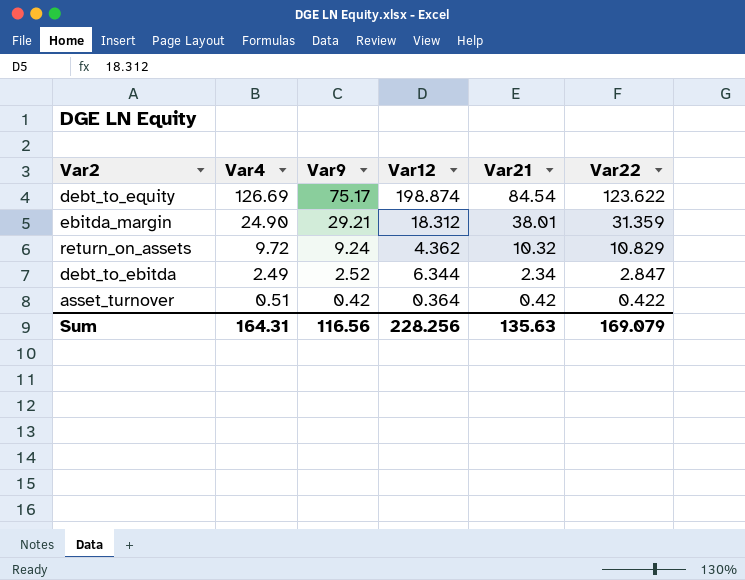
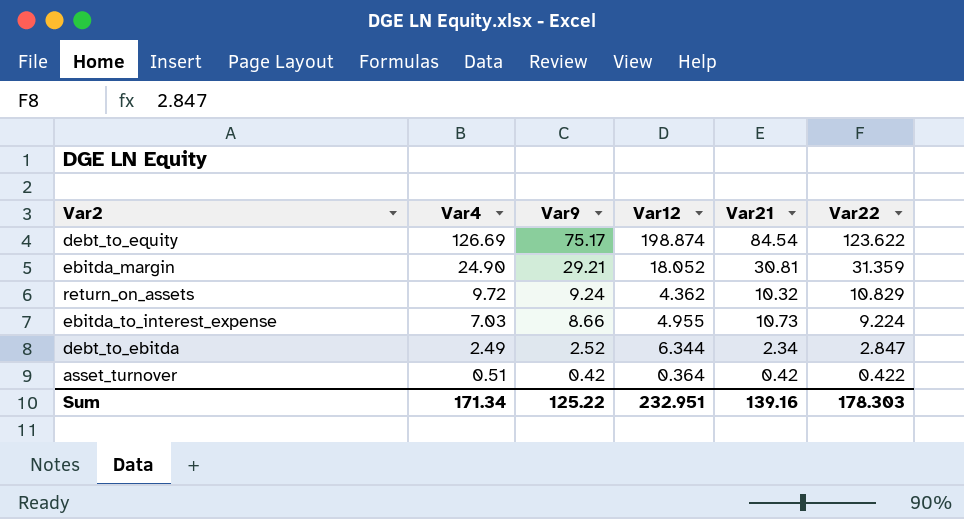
ebitda_margin | Var12: 18.312 -> 18.052
ebitda_margin | Var21: 38.01 -> 30.81
row ebitda_to_interest_expense: none -> 7.03 | 8.66 | 4.955 | 10.73 | 9.224
Sum | Var4: 164.31 -> 171.34
Sum | Var9: 116.56 -> 125.22
Sum | Var12: 228.256 -> 232.951
Sum | Var21: 135.63 -> 139.16
Sum | Var22: 169.079 -> 178.303

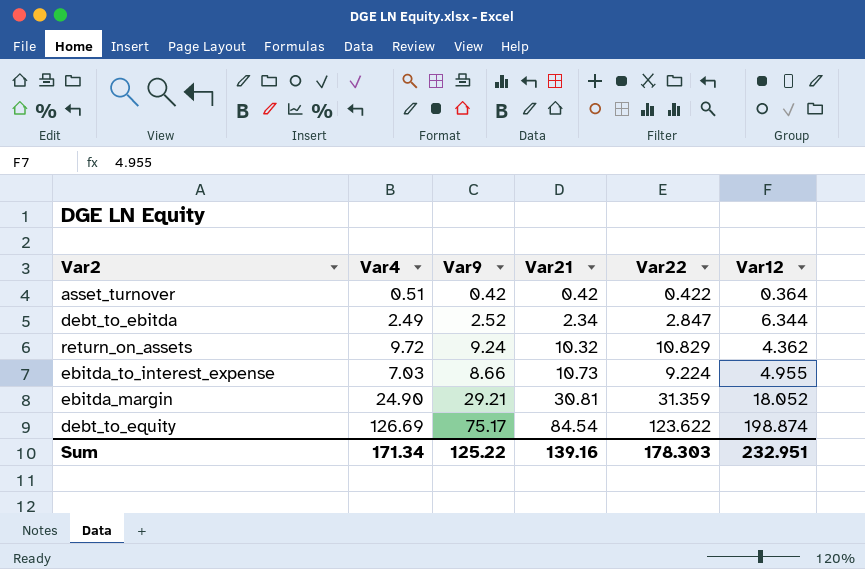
row order: Var4 descending -> Var21 ascending
column Var12 | position: 4 -> 6

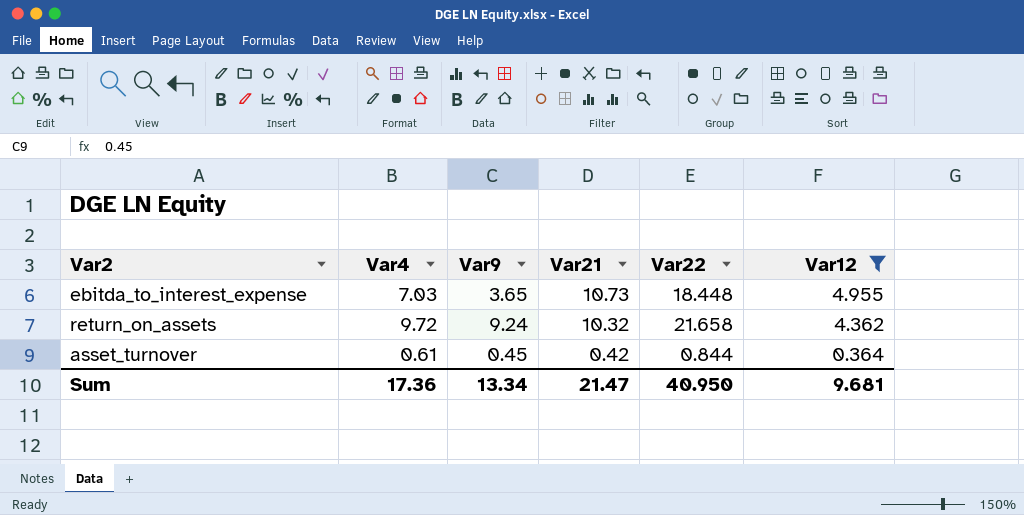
filter: none -> Var12 <= 4.955
row order: Var21 ascending -> Var21 descending
ebitda_to_interest_expense | Var9: 8.66 -> 3.65
ebitda_to_interest_expense | Var22: 9.224 -> 18.448
return_on_assets | Var22: 10.829 -> 21.658
asset_turnover | Var4: 0.51 -> 0.61
asset_turnover | Var9: 0.42 -> 0.45
asset_turnover | Var22: 0.422 -> 0.844
Sum | Var4: 171.34 -> 17.36
Sum | Var9: 125.22 -> 13.34
Sum | Var21: 139.16 -> 21.47
Sum | Var22: 178.303 -> 40.950
Sum | Var12: 232.951 -> 9.681

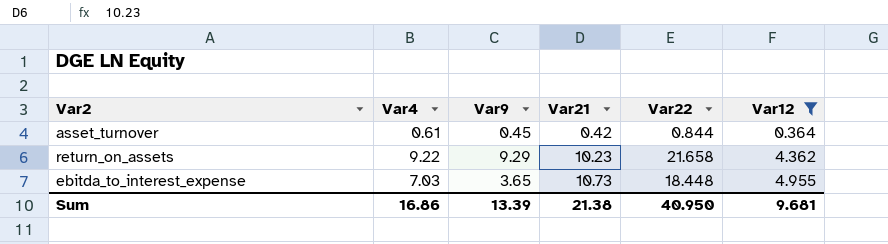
row order: Var21 descending -> Var21 ascending
return_on_assets | Var4: 9.72 -> 9.22
return_on_assets | Var9: 9.24 -> 9.29
return_on_assets | Var21: 10.32 -> 10.23
Sum | Var4: 17.36 -> 16.86
Sum | Var9: 13.34 -> 13.39
Sum | Var21: 21.47 -> 21.38

